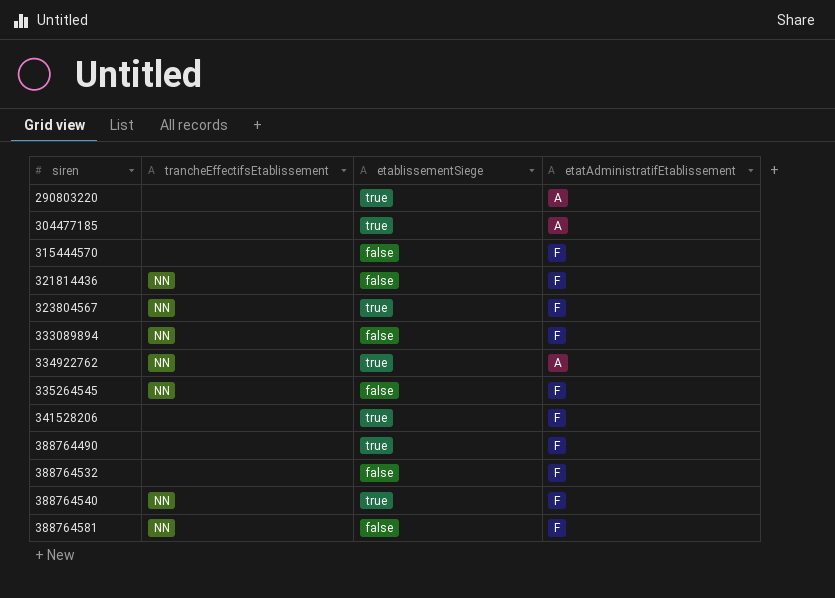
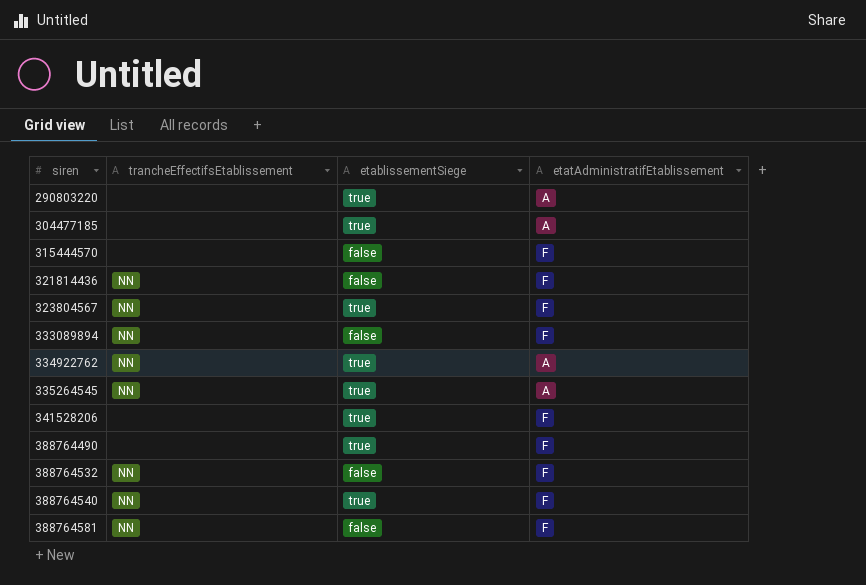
335264545 | etablissementSiege: false -> true
335264545 | etatAdministratifEtablissement: F -> A
388764532 | trancheEffectifsEtablissement: none -> NN

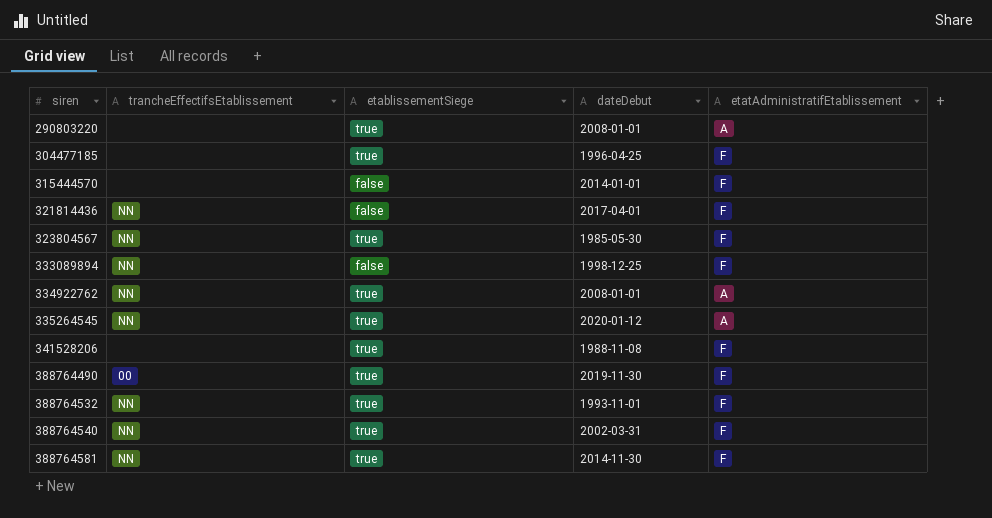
column dateDebut | position: none -> 4
304477185 | etatAdministratifEtablissement: A -> F
388764490 | trancheEffectifsEtablissement: none -> 00
388764532 | etablissementSiege: false -> true
388764581 | etablissementSiege: false -> true

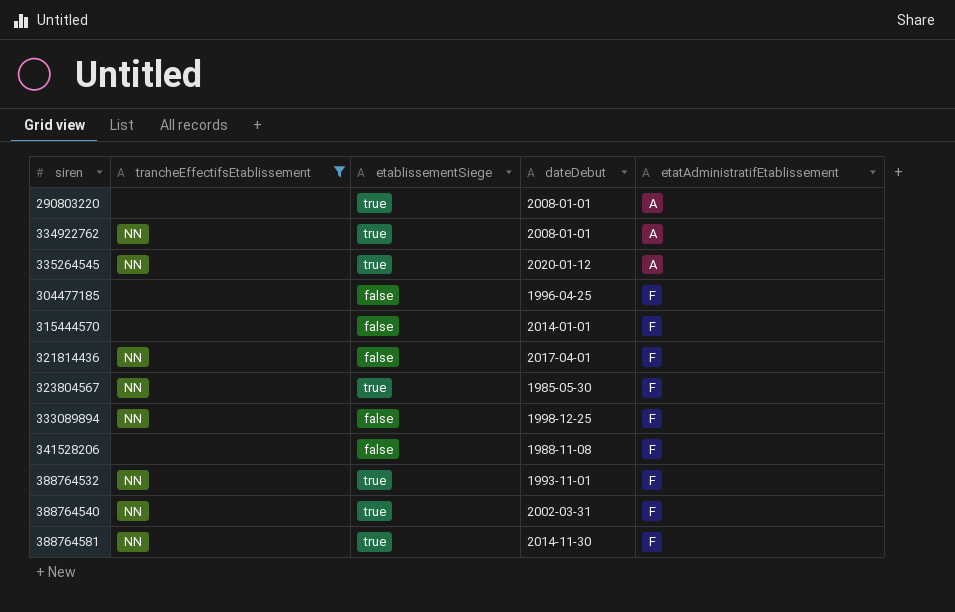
filter: none -> trancheEffectifsEtablissement != 00
row order: siren ascending -> etatAdministratifEtablissement ascending
304477185 | etablissementSiege: true -> false
341528206 | etablissementSiege: true -> false

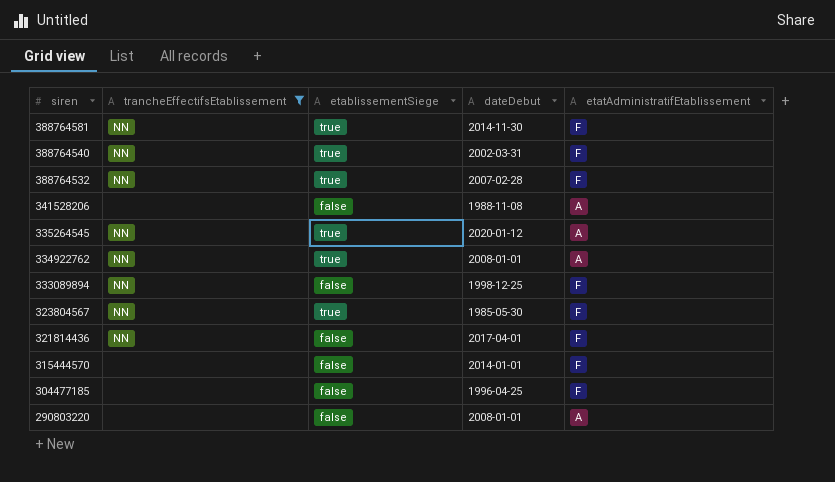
row order: etatAdministratifEtablissement ascending -> siren descending
388764532 | dateDebut: 1993-11-01 -> 2007-02-28
341528206 | etatAdministratifEtablissement: F -> A
290803220 | etablissementSiege: true -> false

